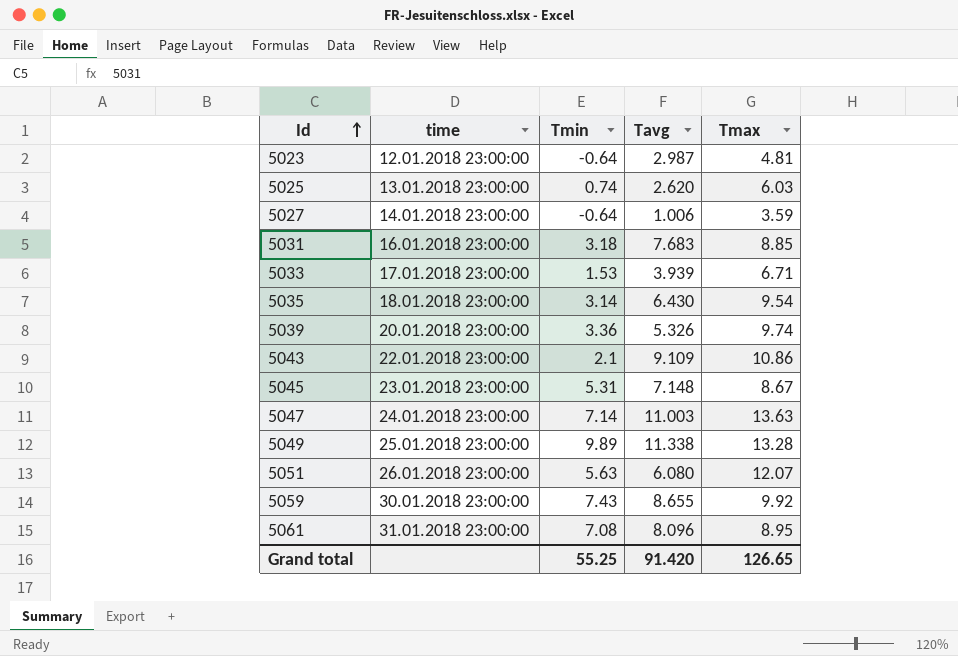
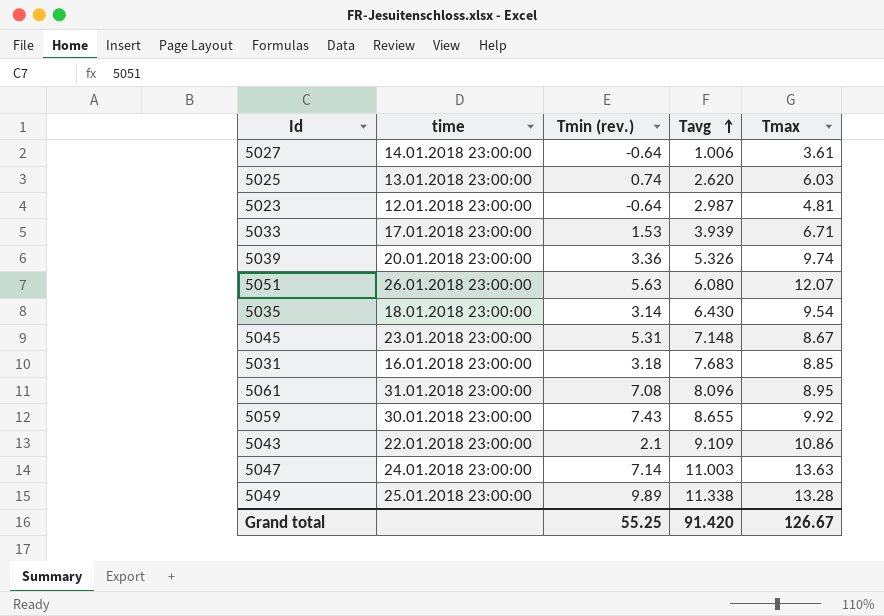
row order: Id ascending -> Tavg ascending
column name: Tmin -> Tmin (rev.)
5027 | Tmax: 3.59 -> 3.61
Grand total | Tmax: 126.65 -> 126.67

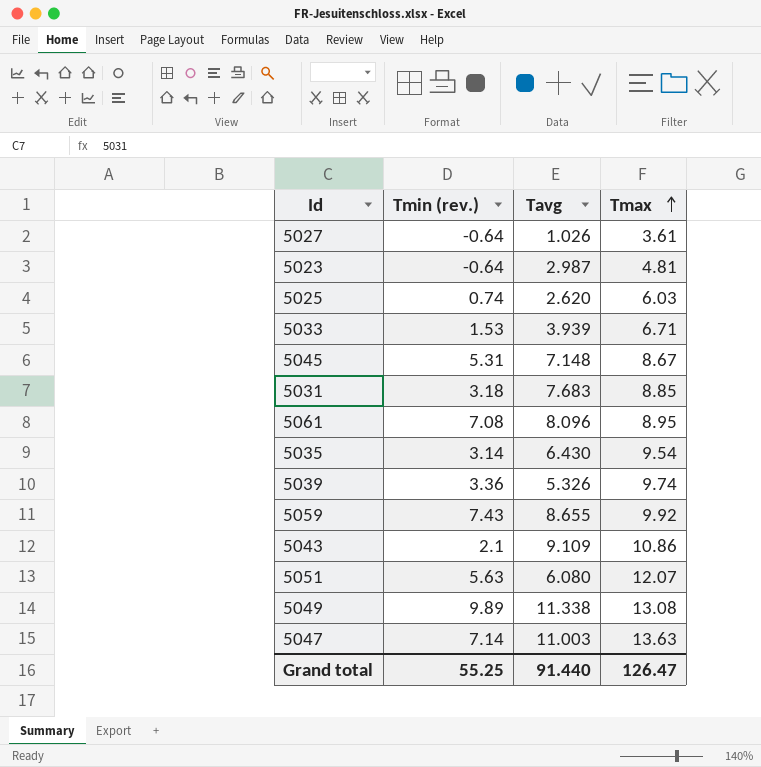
row order: Tavg ascending -> Tmax ascending
column time | position: 2 -> none
5027 | Tavg: 1.006 -> 1.026
5049 | Tmax: 13.28 -> 13.08
Grand total | Tavg: 91.420 -> 91.440
Grand total | Tmax: 126.67 -> 126.47

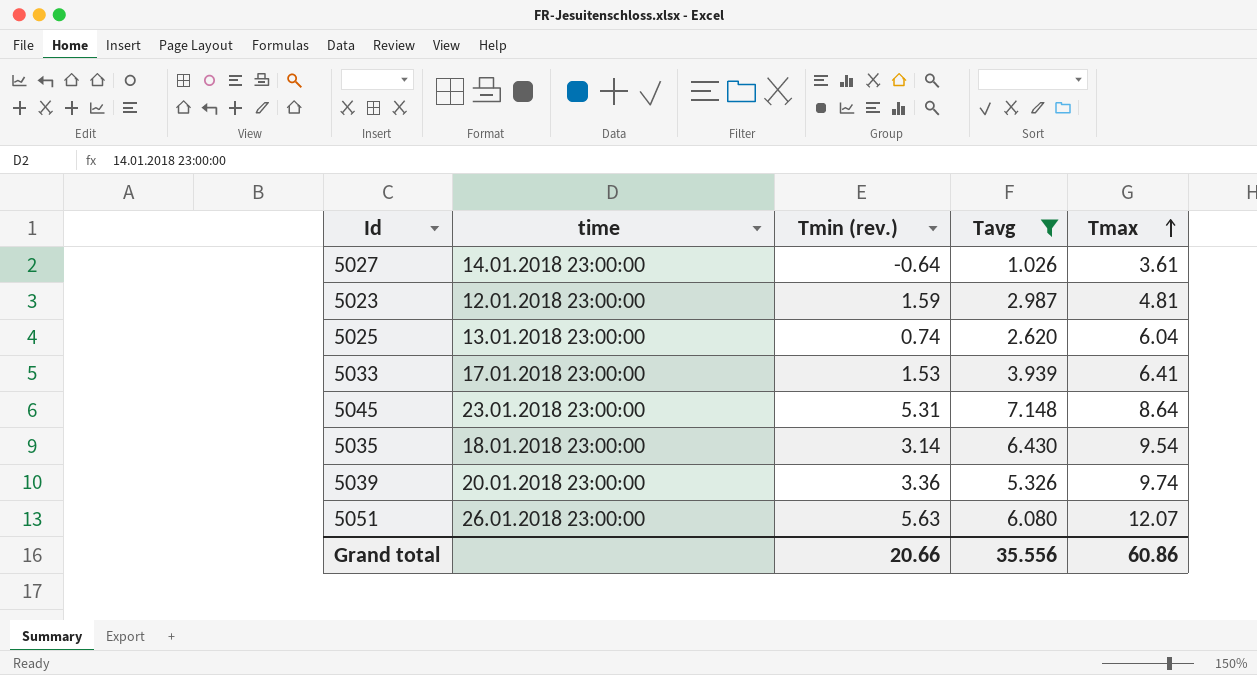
filter: none -> Tavg <= 7.148
column time | position: none -> 2
5023 | Tmin (rev.): -0.64 -> 1.59
5025 | Tmax: 6.03 -> 6.04
5033 | Tmax: 6.71 -> 6.41
5045 | Tmax: 8.67 -> 8.64
Grand total | Tmin (rev.): 55.25 -> 20.66
Grand total | Tavg: 91.440 -> 35.556
Grand total | Tmax: 126.47 -> 60.86

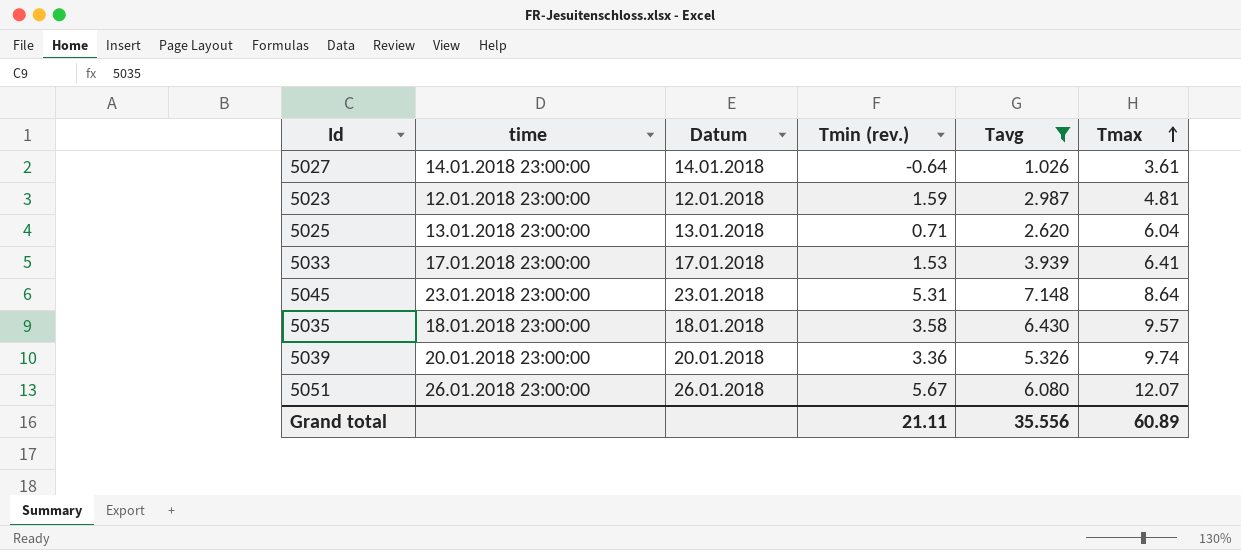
column Datum | position: none -> 3
5025 | Tmin (rev.): 0.74 -> 0.71
5035 | Tmin (rev.): 3.14 -> 3.58
5035 | Tmax: 9.54 -> 9.57
5051 | Tmin (rev.): 5.63 -> 5.67
Grand total | Tmin (rev.): 20.66 -> 21.11
Grand total | Tmax: 60.86 -> 60.89

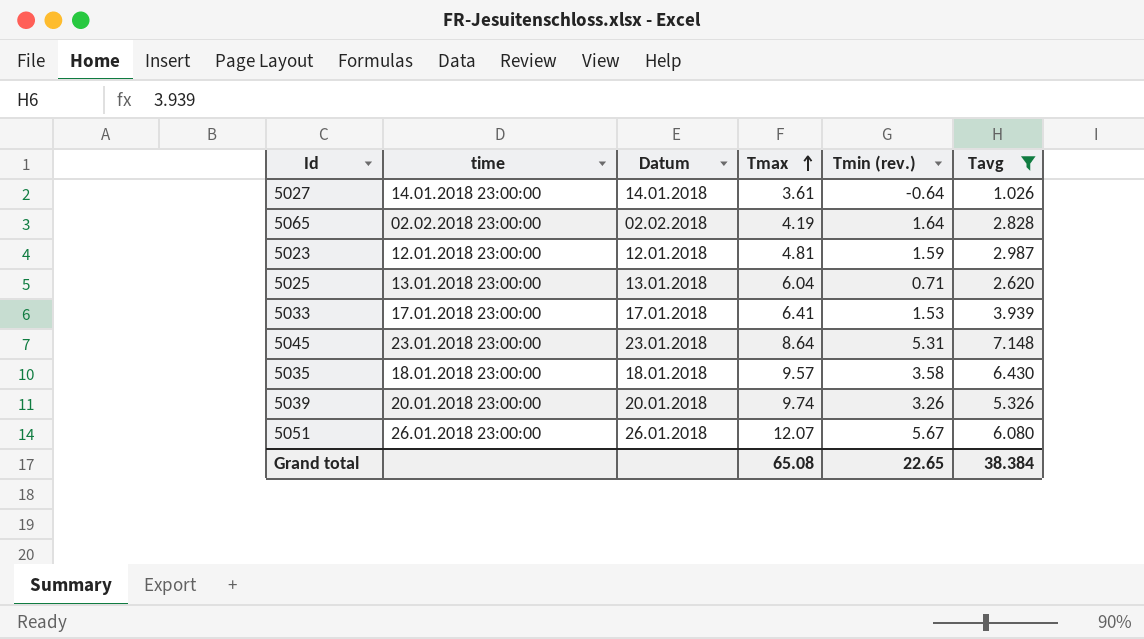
column Tmax | position: 6 -> 4
row 5065: none -> 02.02.2018 23:00:00 | 02.02.2018 | 4.19 | 1.64 | 2.828
5039 | Tmin (rev.): 3.36 -> 3.26
Grand total | Tmax: 60.89 -> 65.08
Grand total | Tmin (rev.): 21.11 -> 22.65
Grand total | Tavg: 35.556 -> 38.384

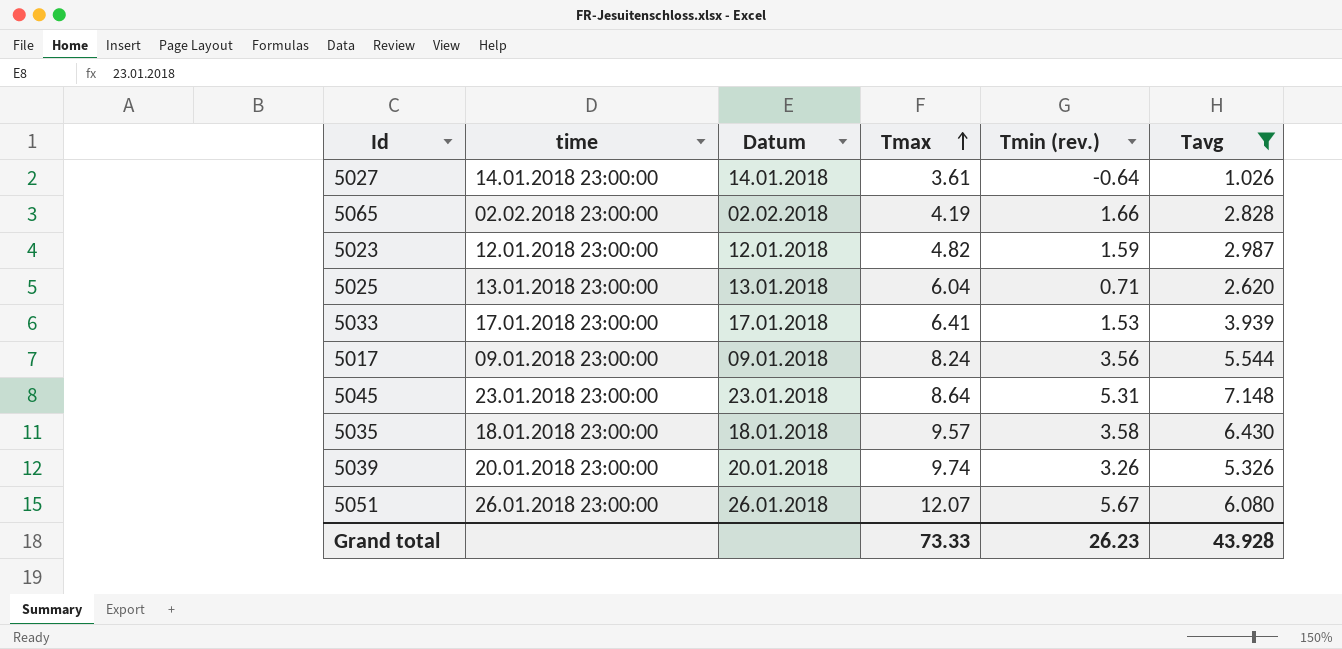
5065 | Tmin (rev.): 1.64 -> 1.66
5023 | Tmax: 4.81 -> 4.82
row 5017: none -> 09.01.2018 23:00:00 | 09.01.2018 | 8.24 | 3.56 | 5.544
Grand total | Tmax: 65.08 -> 73.33
Grand total | Tmin (rev.): 22.65 -> 26.23
Grand total | Tavg: 38.384 -> 43.928

